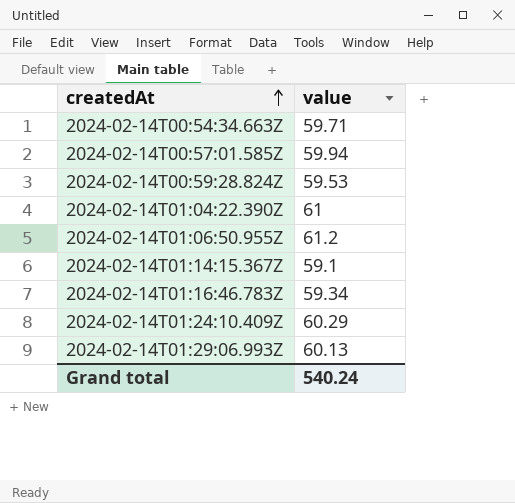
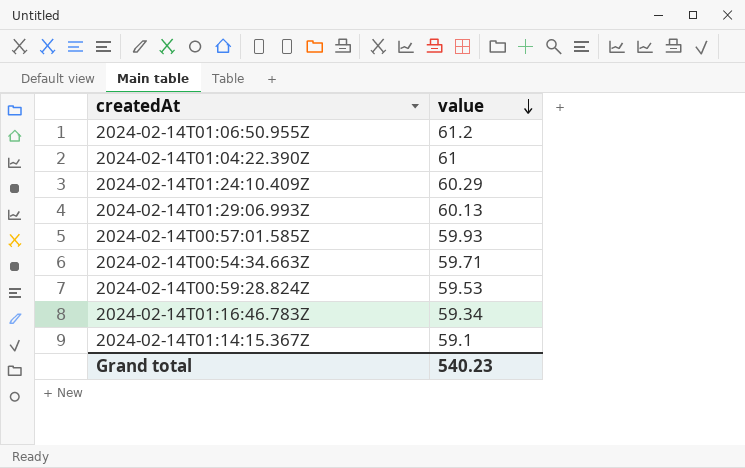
row order: createdAt ascending -> value descending
2024-02-14T00:57:01.585Z | value: 59.94 -> 59.93
Grand total | value: 540.24 -> 540.23

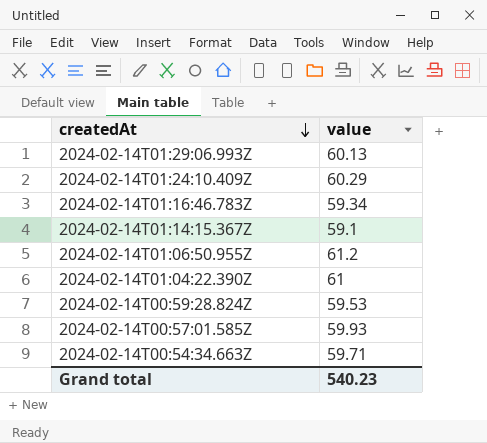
row order: value descending -> createdAt descending

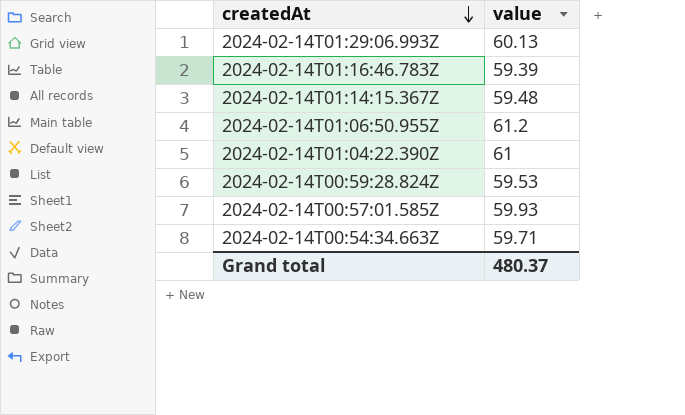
row 2024-02-14T01:24:10.409Z: 60.29 -> none
2024-02-14T01:16:46.783Z | value: 59.34 -> 59.39
2024-02-14T01:14:15.367Z | value: 59.1 -> 59.48
Grand total | value: 540.23 -> 480.37

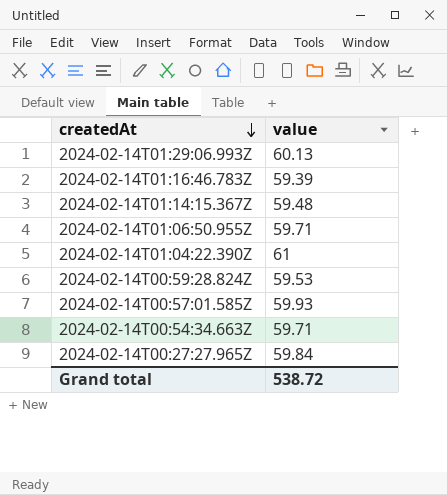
2024-02-14T01:06:50.955Z | value: 61.2 -> 59.71
row 2024-02-14T00:27:27.965Z: none -> 59.84
Grand total | value: 480.37 -> 538.72

